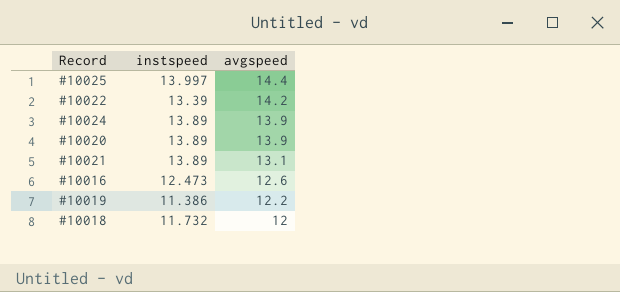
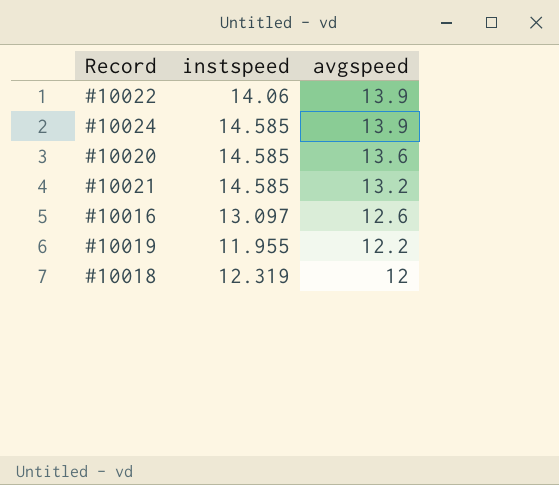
row #10025: 13.997 | 14.4 -> none
#10022 | instspeed: 13.39 -> 14.06
#10022 | avgspeed: 14.2 -> 13.9
#10024 | instspeed: 13.89 -> 14.585
#10020 | instspeed: 13.89 -> 14.585
#10020 | avgspeed: 13.9 -> 13.6
#10021 | instspeed: 13.89 -> 14.585
#10021 | avgspeed: 13.1 -> 13.2
#10016 | instspeed: 12.473 -> 13.097
#10019 | instspeed: 11.386 -> 11.955
#10018 | instspeed: 11.732 -> 12.319

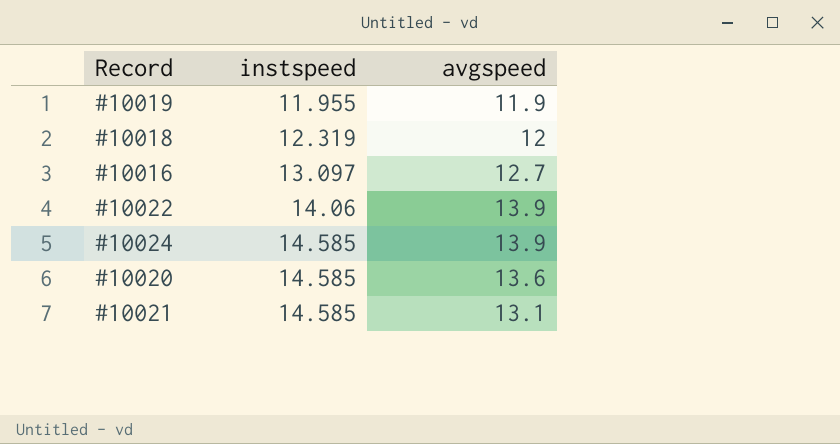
row order: avgspeed descending -> instspeed ascending
#10019 | avgspeed: 12.2 -> 11.9
#10016 | avgspeed: 12.6 -> 12.7
#10021 | avgspeed: 13.2 -> 13.1

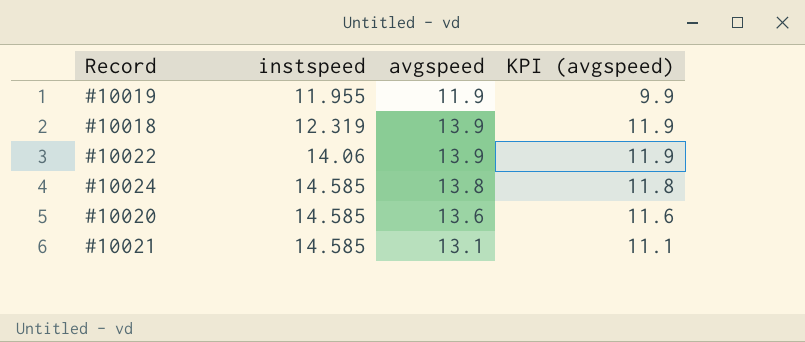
column KPI (avgspeed) | formula: none -> [avgspeed] - 2
row #10016: 13.097 | 12.7 -> none
#10018 | avgspeed: 12 -> 13.9
#10024 | avgspeed: 13.9 -> 13.8

